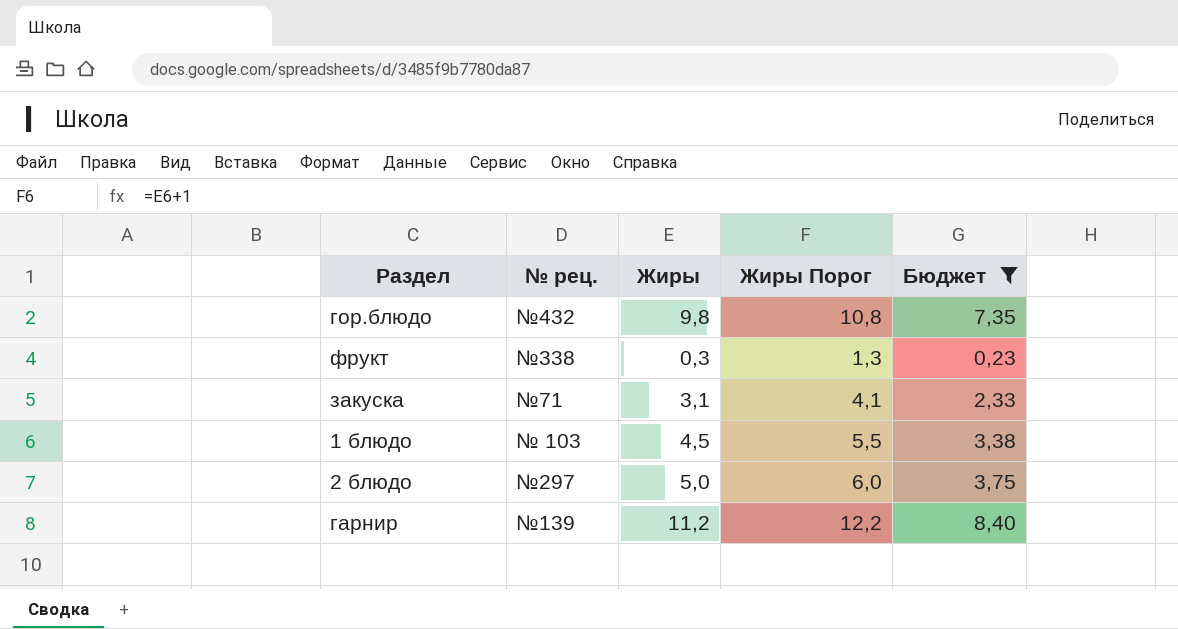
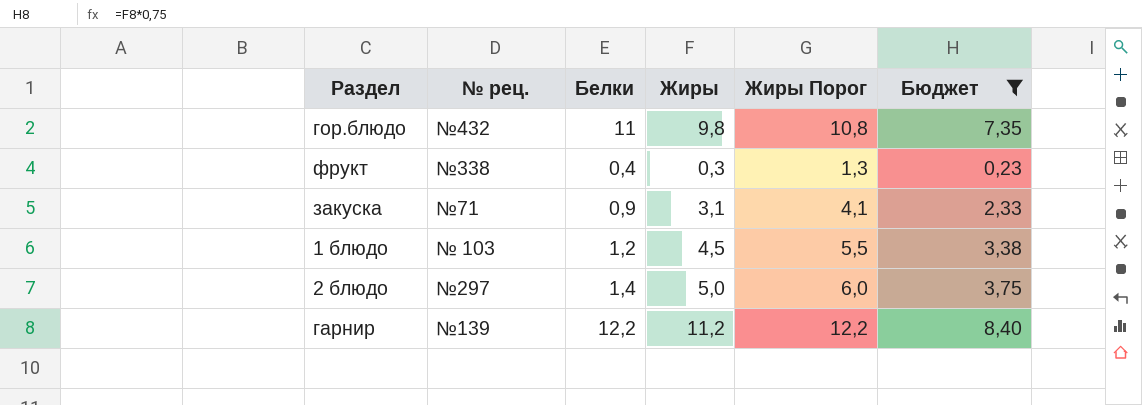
column Белки | position: none -> 3

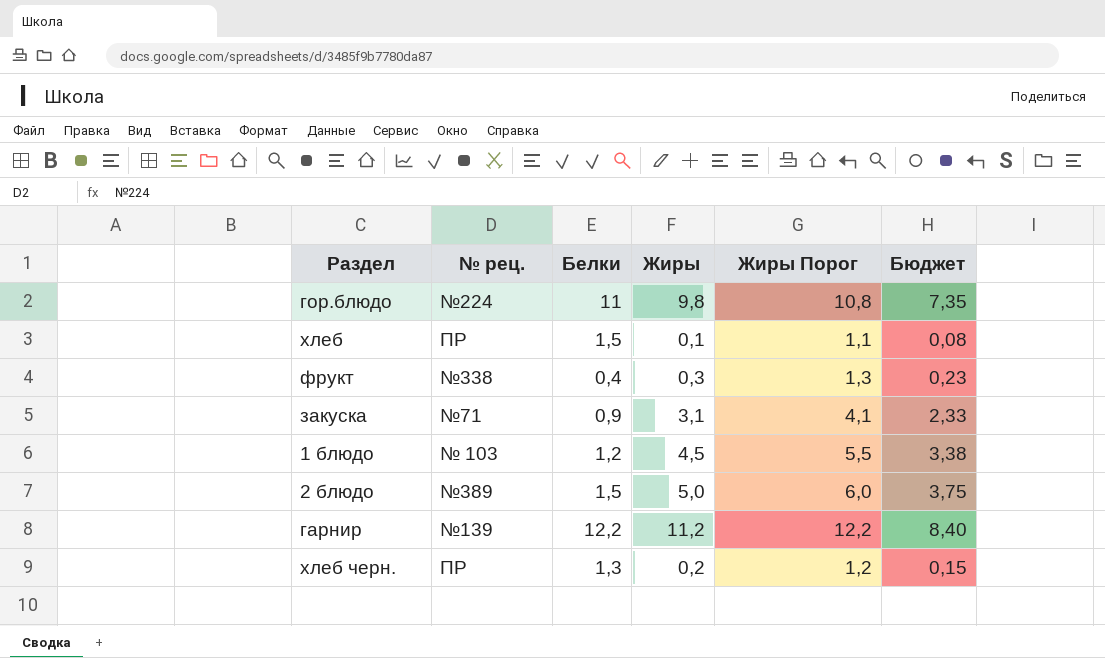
filter: Бюджет >= 0,23 -> none
гор.блюдо | № рец.: №432 -> №224
2 блюдо | № рец.: №297 -> №389
2 блюдо | Белки: 1,4 -> 1,5

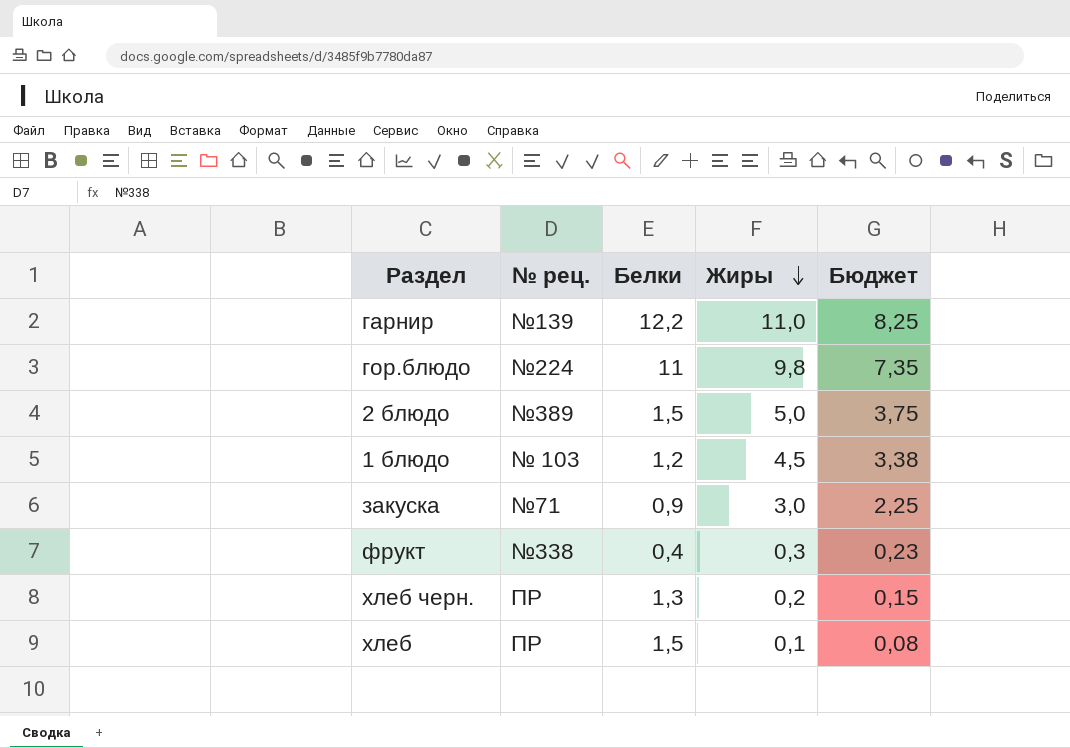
row order: none -> Жиры descending
column Жиры Порог | formula: [Жиры] + 1 -> none
гарнир | Жиры: 11,2 -> 11,0
гарнир | Бюджет: 8,40 -> 8,25
закуска | Жиры: 3,1 -> 3,0
закуска | Бюджет: 2,33 -> 2,25

